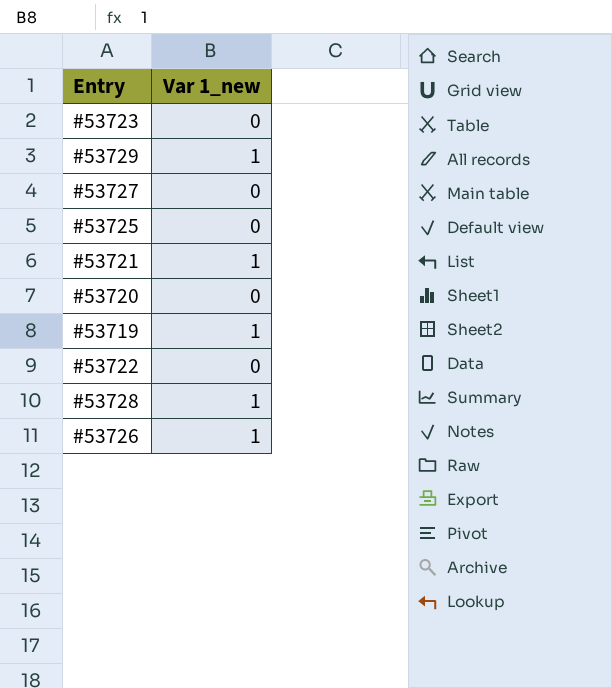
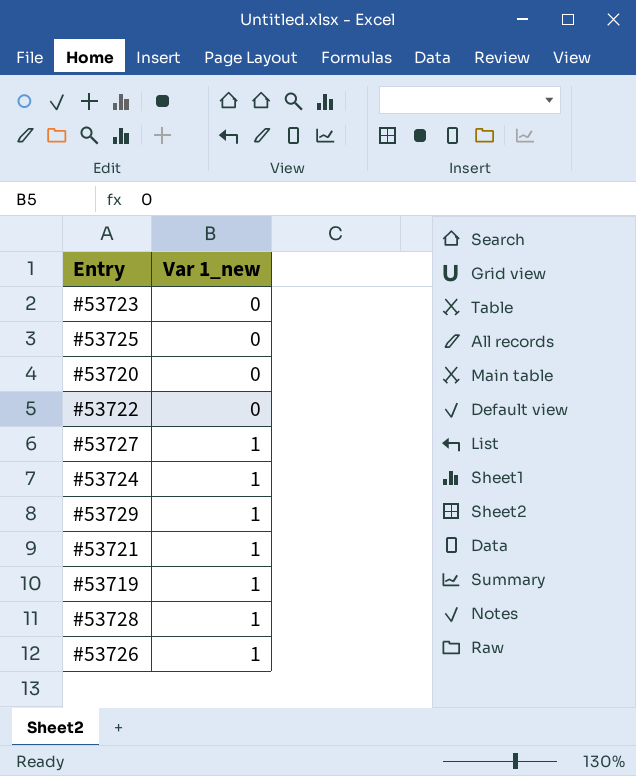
row order: none -> Var 1_new ascending
#53727 | Var 1_new: 0 -> 1
row #53724: none -> 1

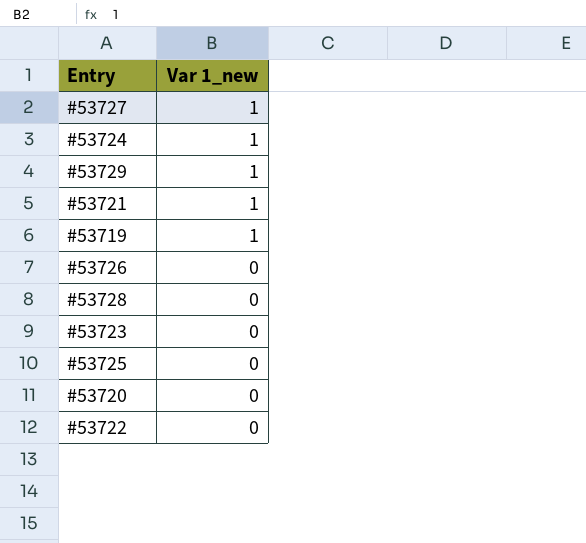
row order: Var 1_new ascending -> Var 1_new descending
#53726 | Var 1_new: 1 -> 0
#53728 | Var 1_new: 1 -> 0

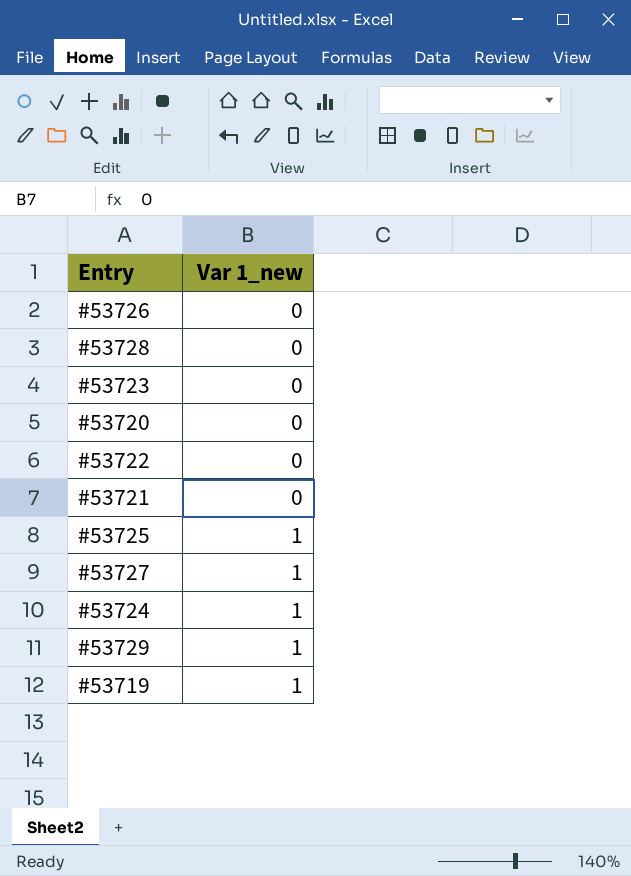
row order: Var 1_new descending -> Var 1_new ascending
#53721 | Var 1_new: 1 -> 0
#53725 | Var 1_new: 0 -> 1

